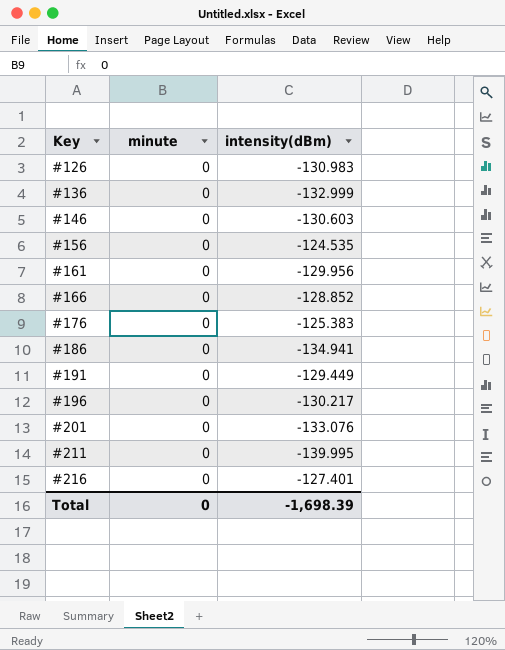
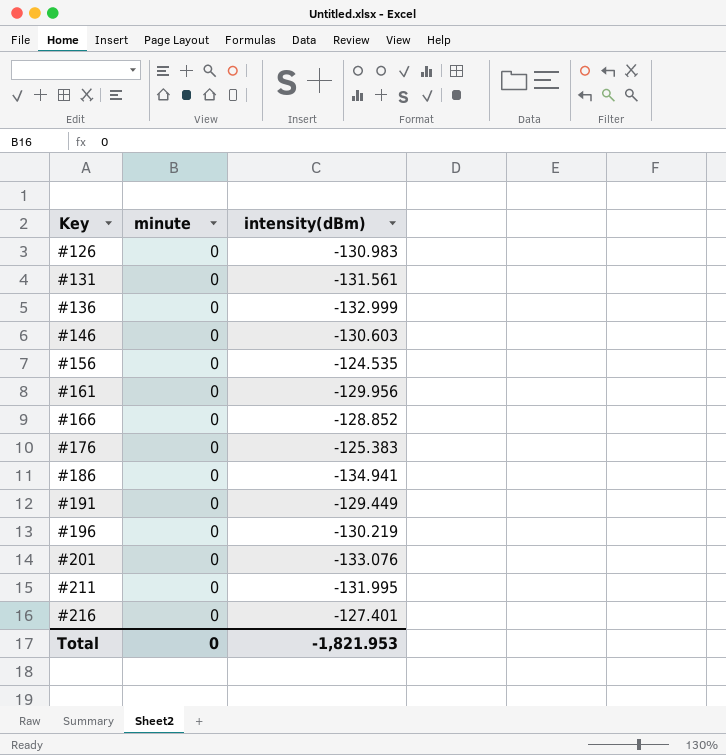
row #131: none -> 0 | -131.561
#196 | intensity(dBm): -130.217 -> -130.219
#211 | intensity(dBm): -139.995 -> -131.995
Total | intensity(dBm): -1,698.39 -> -1,821.953

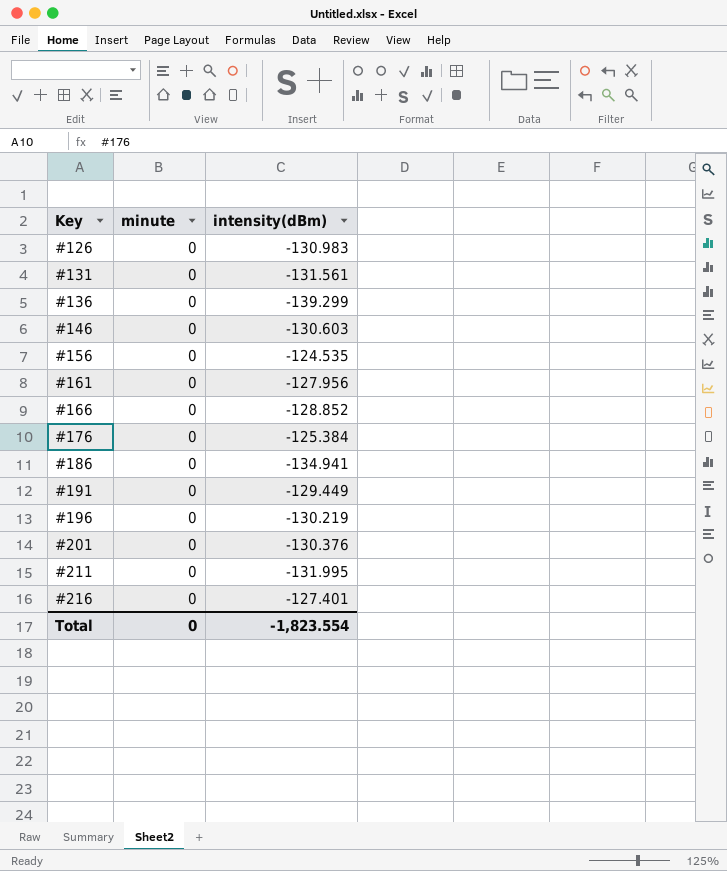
#136 | intensity(dBm): -132.999 -> -139.299
#161 | intensity(dBm): -129.956 -> -127.956
#176 | intensity(dBm): -125.383 -> -125.384
#201 | intensity(dBm): -133.076 -> -130.376
Total | intensity(dBm): -1,821.953 -> -1,823.554

